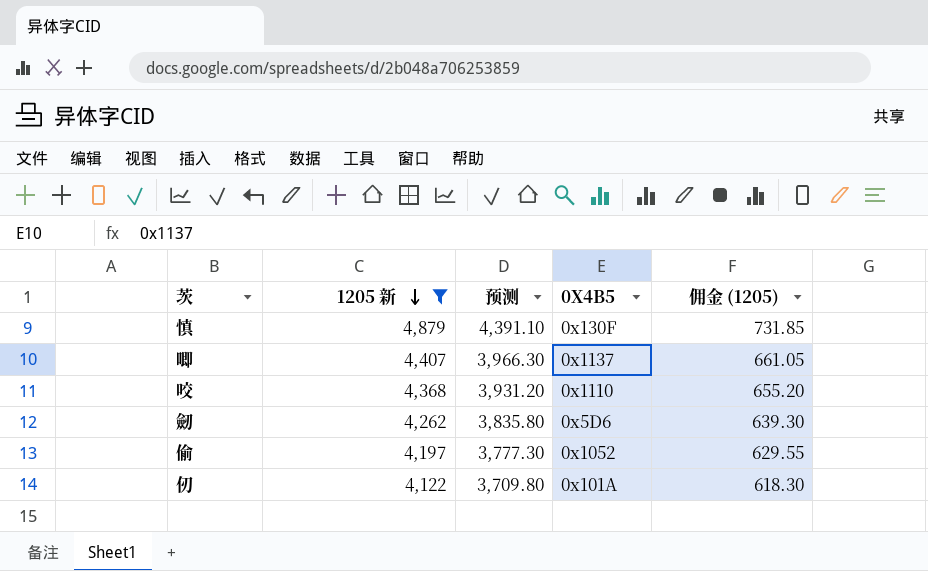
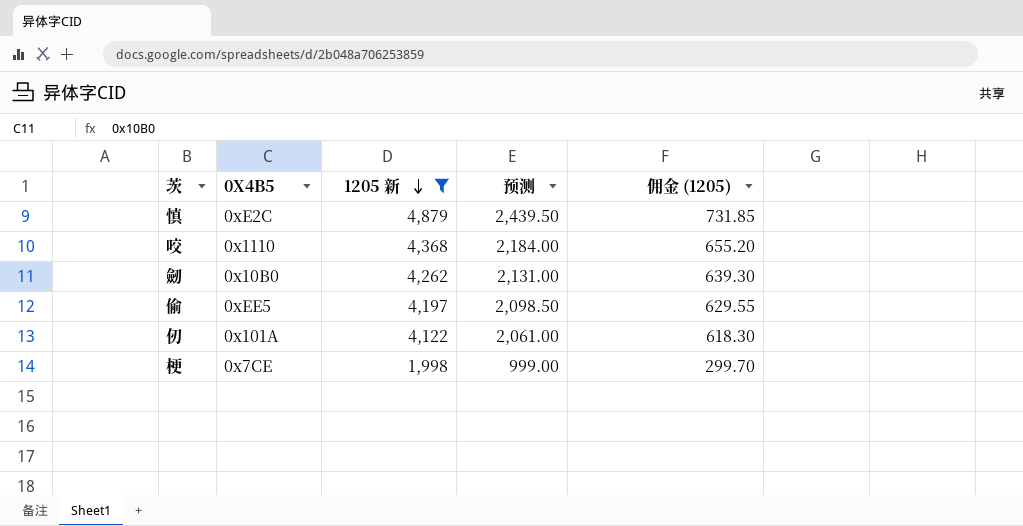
column 0X4B5 | position: 4 -> 2
column 预测 | formula: [1205 新] * 0.9 -> [1205 新] * 0.5
row 唧: 4,407 | 3,966.30 | 0x1137 | 661.05 -> none
慎 | 0X4B5: 0x130F -> 0xE2C
劒 | 0X4B5: 0x5D6 -> 0x10B0
偷 | 0X4B5: 0x1052 -> 0xEE5
row 梗: none -> 0x7CE | 1,998 | 999.00 | 299.70

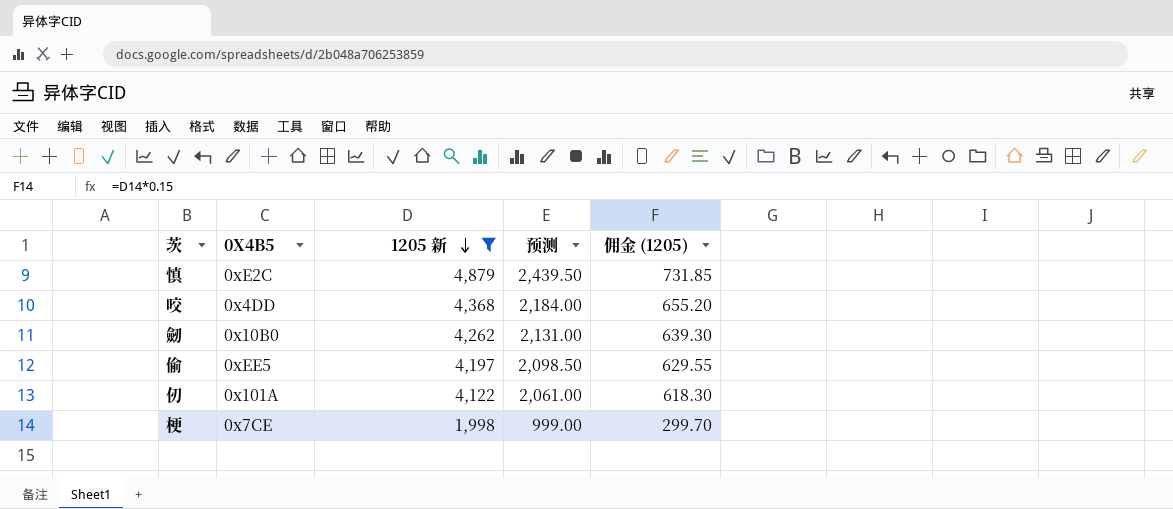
咬 | 0X4B5: 0x1110 -> 0x4DD

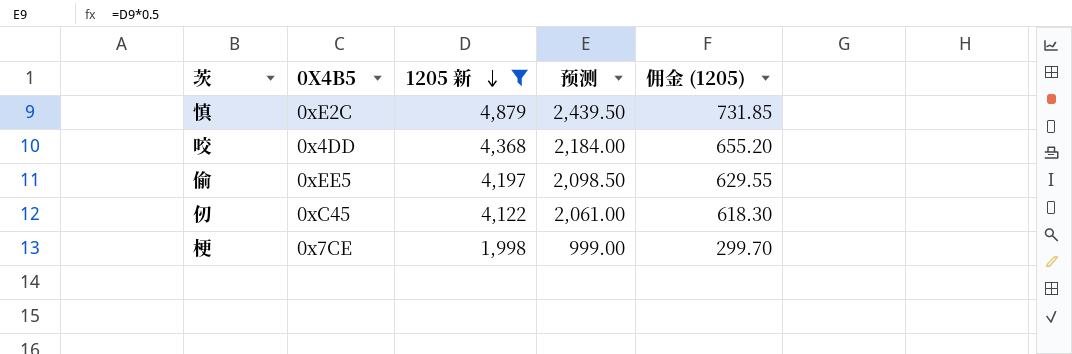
row 劒: 0x10B0 | 4,262 | 2,131.00 | 639.30 -> none
仞 | 0X4B5: 0x101A -> 0xC45

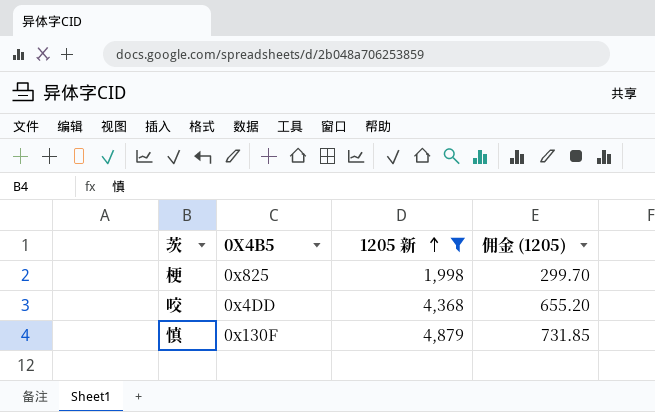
row order: 1205 新 descending -> 1205 新 ascending
column 预测 | formula: [1205 新] * 0.5 -> none
row 偷: 0xEE5 | 4,197 | 2,098.50 | 629.55 -> none
row 仞: 0xC45 | 4,122 | 2,061.00 | 618.30 -> none
梗 | 0X4B5: 0x7CE -> 0x825
慎 | 0X4B5: 0xE2C -> 0x130F

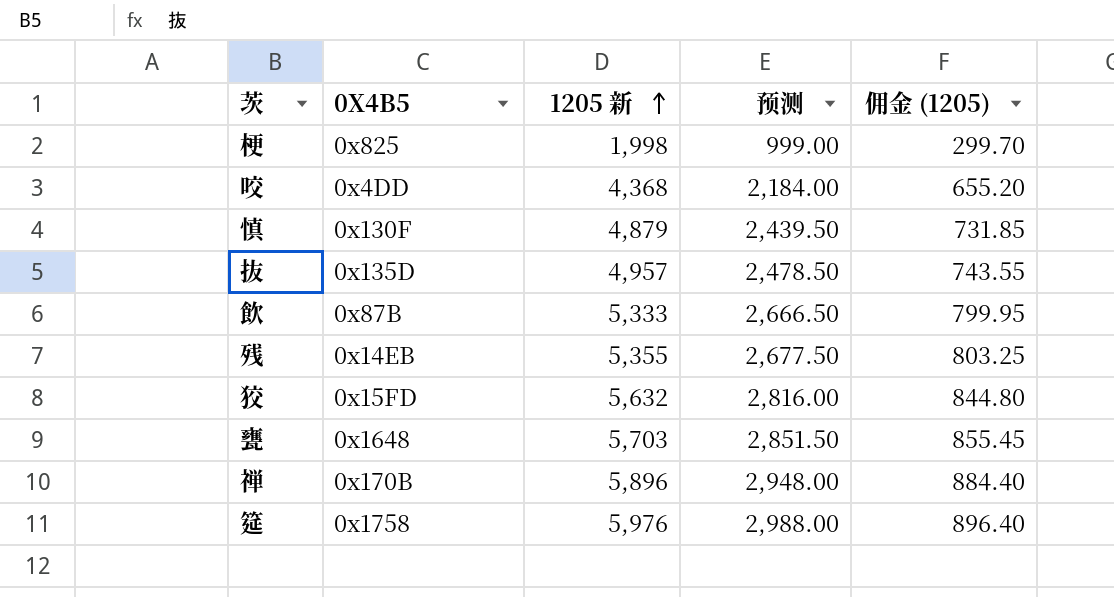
filter: 1205 新 <= 4,879 -> none
column 预测 | formula: none -> [1205 新] * 0.5

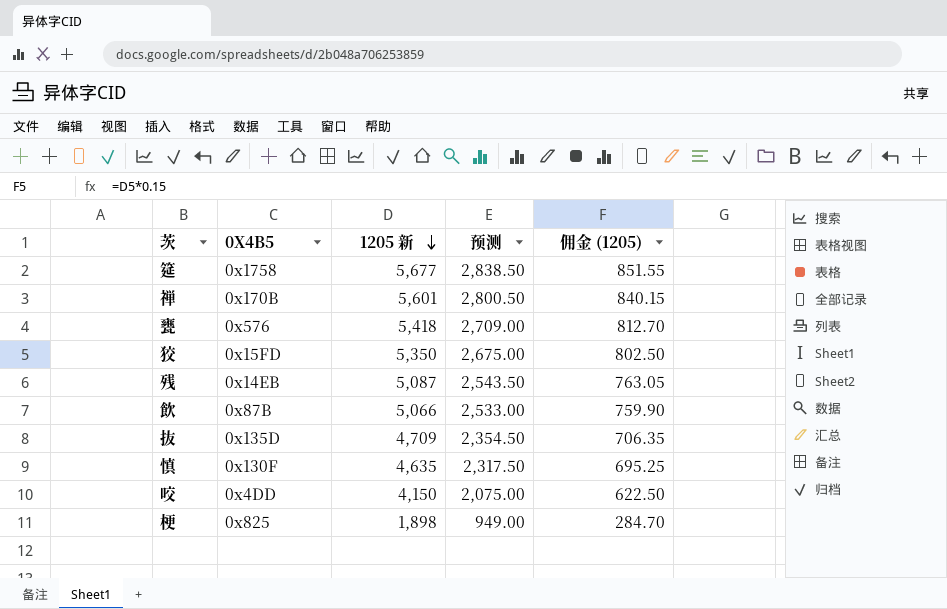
row order: 1205 新 ascending -> 1205 新 descending
筵 | 1205 新: 5,976 -> 5,677
筵 | 预测: 2,988.00 -> 2,838.50
筵 | 佣金 (1205): 896.40 -> 851.55
禅 | 1205 新: 5,896 -> 5,601
禅 | 预测: 2,948.00 -> 2,800.50
禅 | 佣金 (1205): 884.40 -> 840.15
甕 | 0X4B5: 0x1648 -> 0x576
甕 | 1205 新: 5,703 -> 5,418
甕 | 预测: 2,851.50 -> 2,709.00
甕 | 佣金 (1205): 855.45 -> 812.70
狡 | 1205 新: 5,632 -> 5,350
狡 | 预测: 2,816.00 -> 2,675.00
狡 | 佣金 (1205): 844.80 -> 802.50
残 | 1205 新: 5,355 -> 5,087
残 | 预测: 2,677.50 -> 2,543.50
残 | 佣金 (1205): 803.25 -> 763.05
飲 | 1205 新: 5,333 -> 5,066
飲 | 预测: 2,666.50 -> 2,533.00
飲 | 佣金 (1205): 799.95 -> 759.90
抜 | 1205 新: 4,957 -> 4,709
抜 | 预测: 2,478.50 -> 2,354.50
抜 | 佣金 (1205): 743.55 -> 706.35
慎 | 1205 新: 4,879 -> 4,635
慎 | 预测: 2,439.50 -> 2,317.50
慎 | 佣金 (1205): 731.85 -> 695.25
咬 | 1205 新: 4,368 -> 4,150
咬 | 预测: 2,184.00 -> 2,075.00
咬 | 佣金 (1205): 655.20 -> 622.50
梗 | 1205 新: 1,998 -> 1,898
梗 | 预测: 999.00 -> 949.00
梗 | 佣金 (1205): 299.70 -> 284.70

